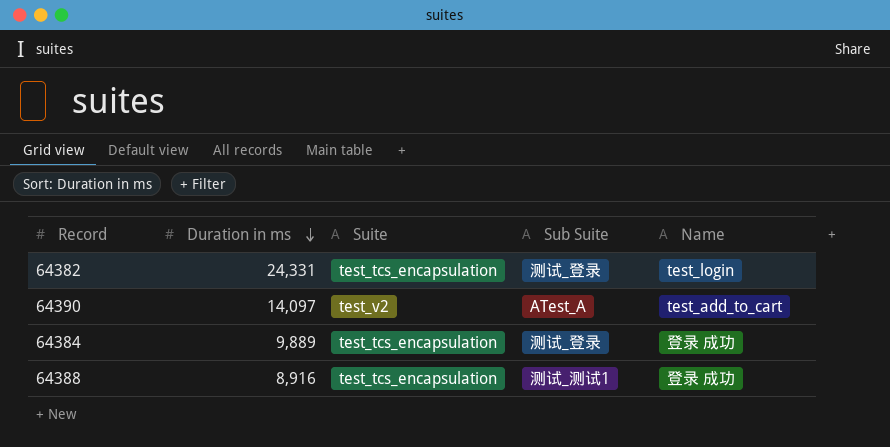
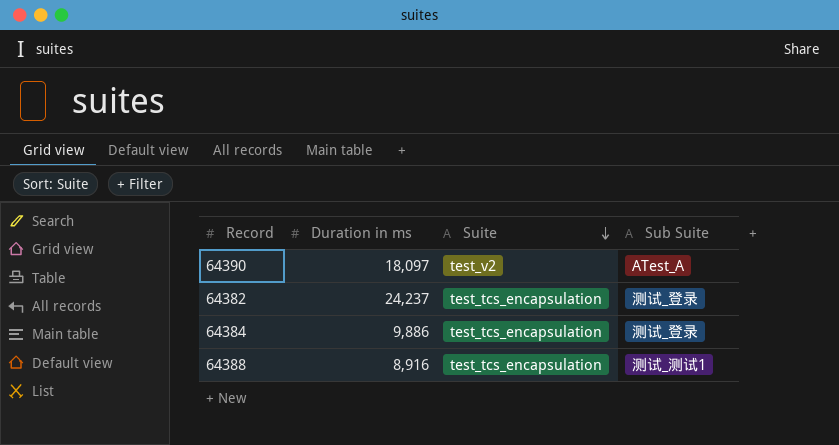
row order: Duration in ms descending -> Suite descending
column Name | position: 5 -> none
64390 | Duration in ms: 14,097 -> 18,097
64382 | Duration in ms: 24,331 -> 24,237
64384 | Duration in ms: 9,889 -> 9,886

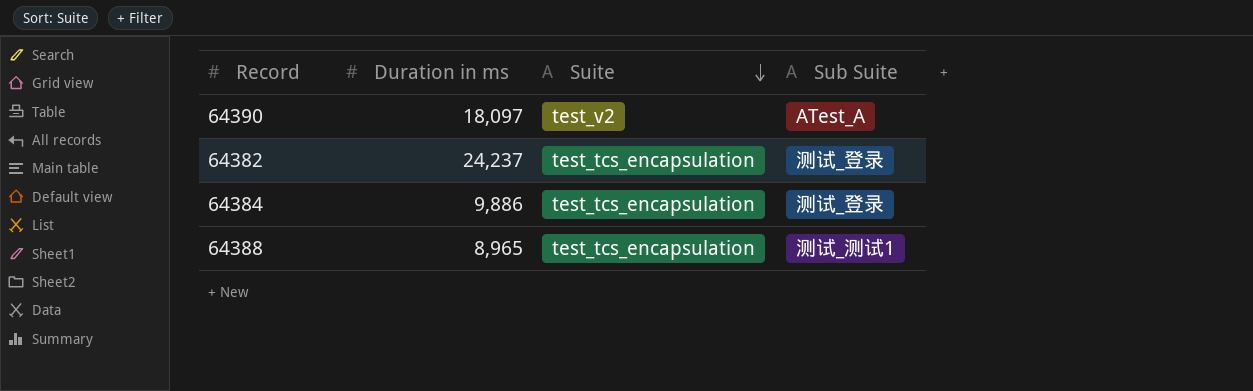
64388 | Duration in ms: 8,916 -> 8,965

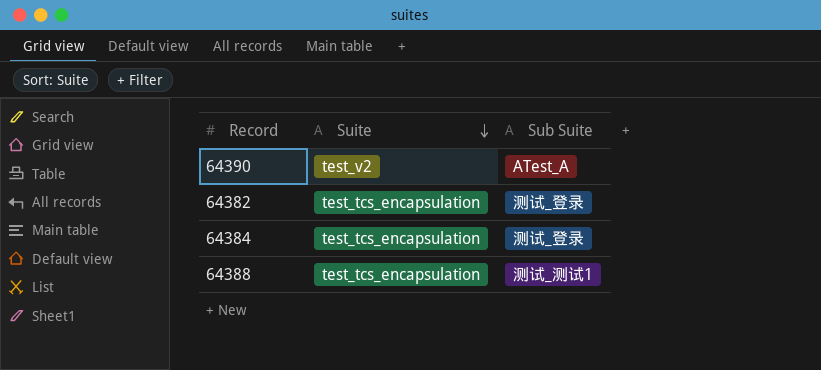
column Duration in ms | position: 2 -> none

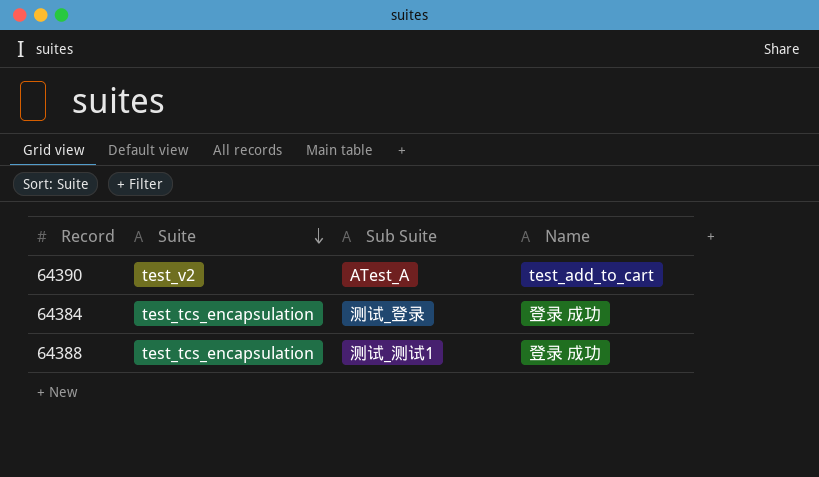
column Name | position: none -> 4
row 64382: test_tcs_encapsulation | 测试_登录 -> none

